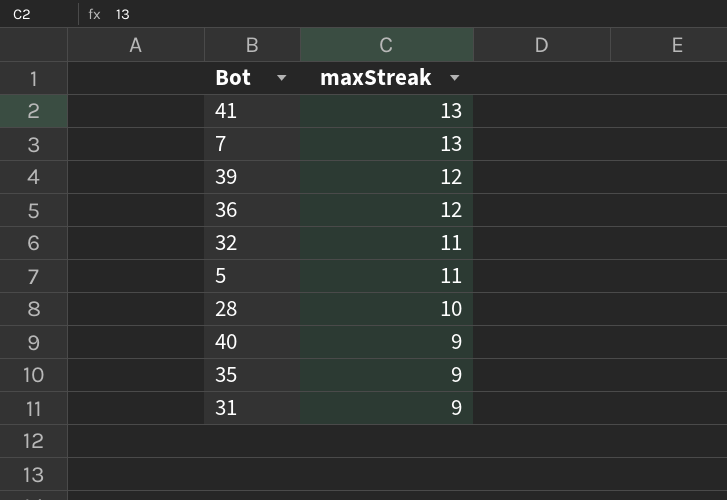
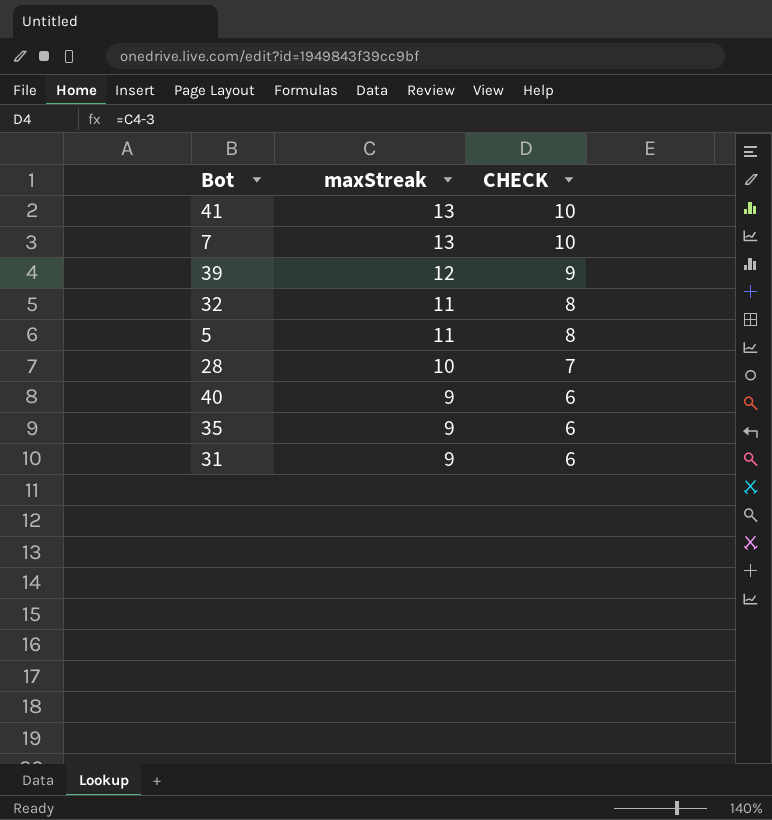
column CHECK | formula: none -> [maxStreak] - 3
row 36: 12 -> none

